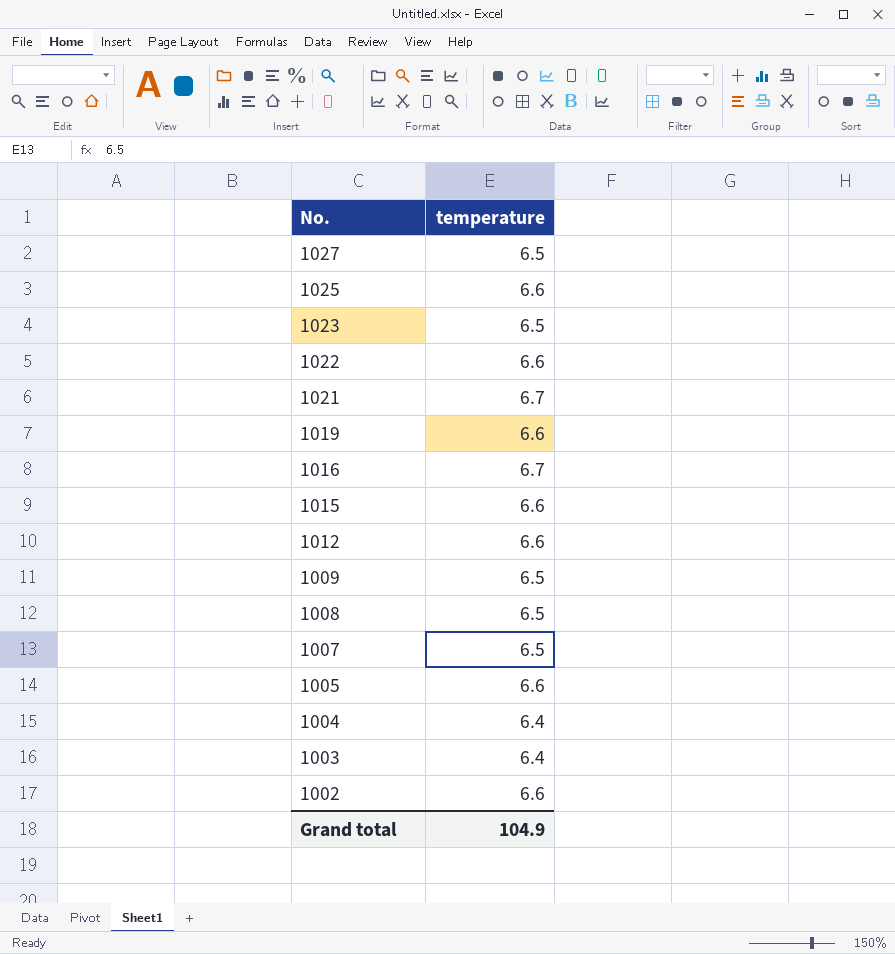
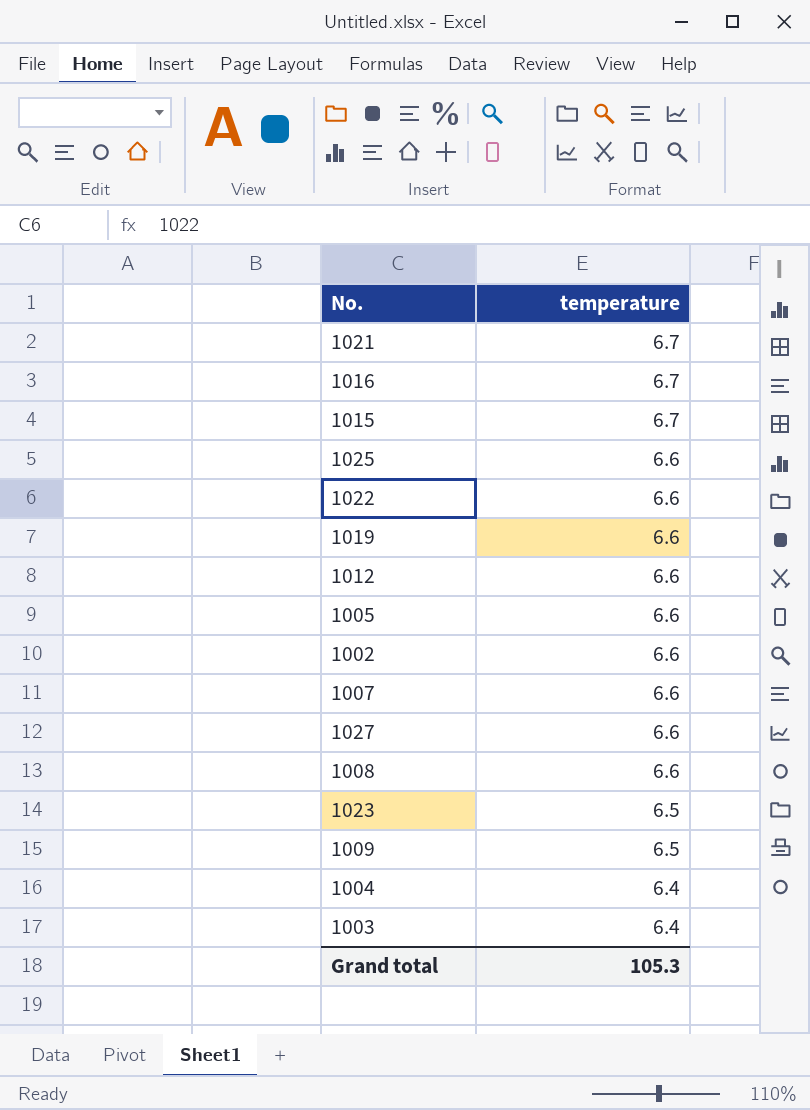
row order: No. descending -> temperature descending
1015 | temperature: 6.6 -> 6.7
1007 | temperature: 6.5 -> 6.6
1027 | temperature: 6.5 -> 6.6
1008 | temperature: 6.5 -> 6.6
Grand total | temperature: 104.9 -> 105.3

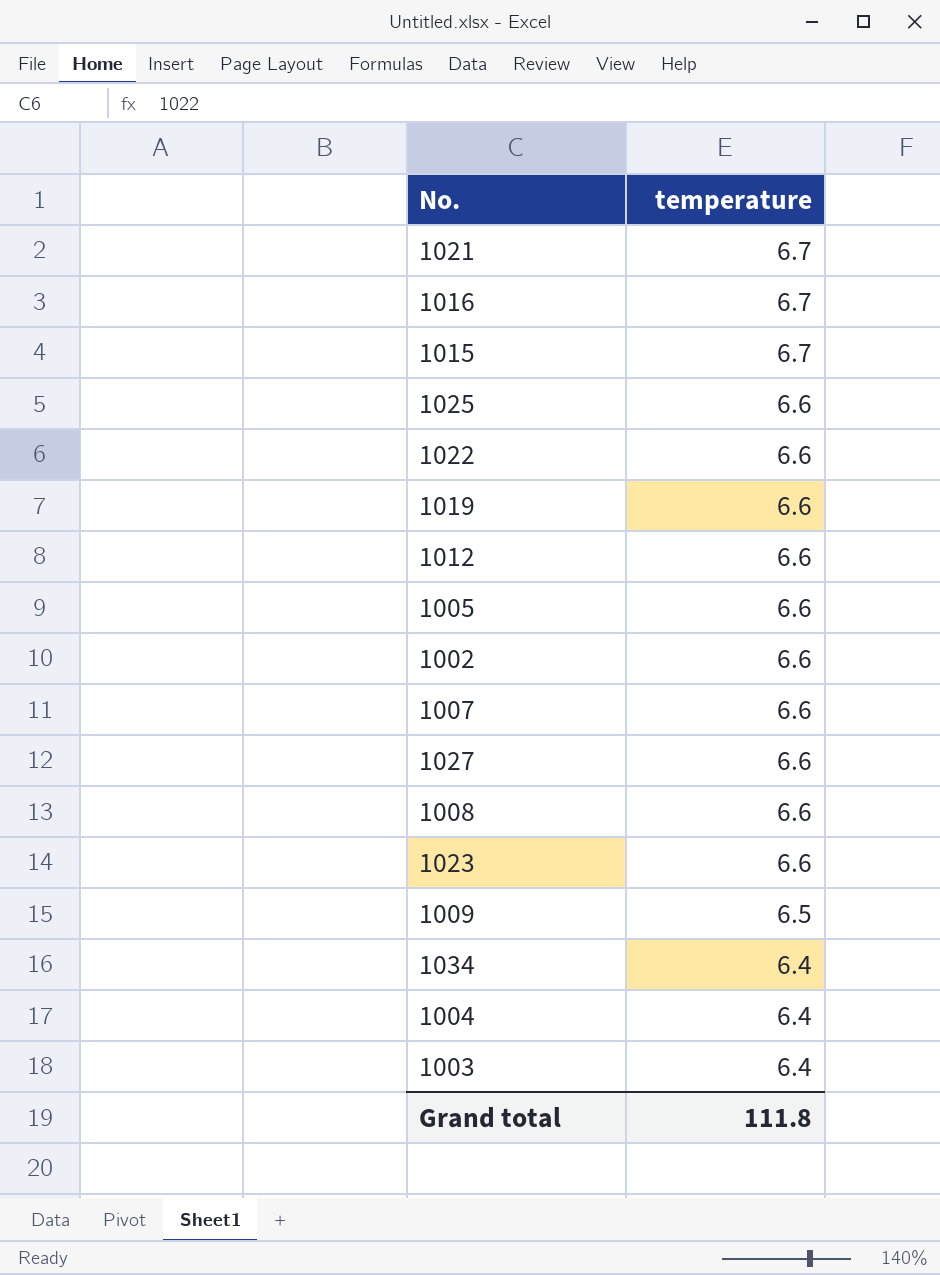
1023 | temperature: 6.5 -> 6.6
row 1034: none -> 6.4
Grand total | temperature: 105.3 -> 111.8

